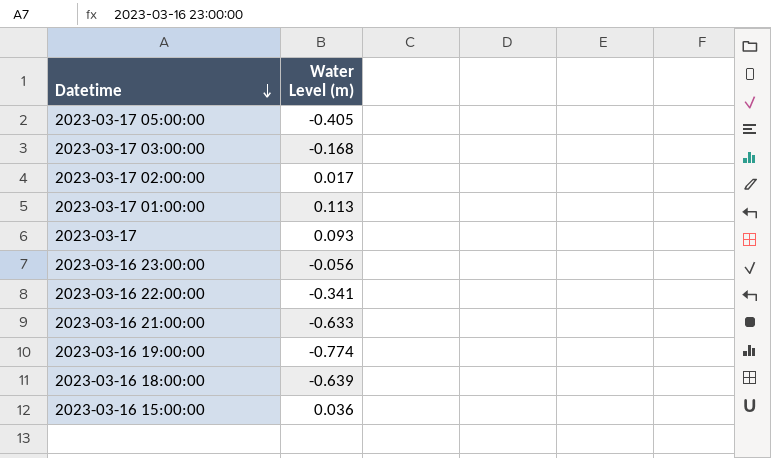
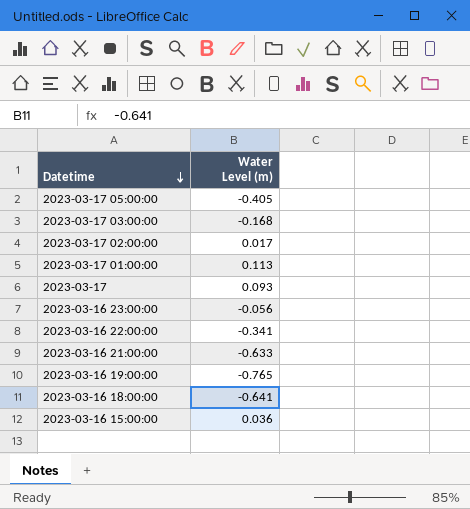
2023-03-16 19:00:00 | Water Level (m): -0.774 -> -0.765
2023-03-16 18:00:00 | Water Level (m): -0.639 -> -0.641

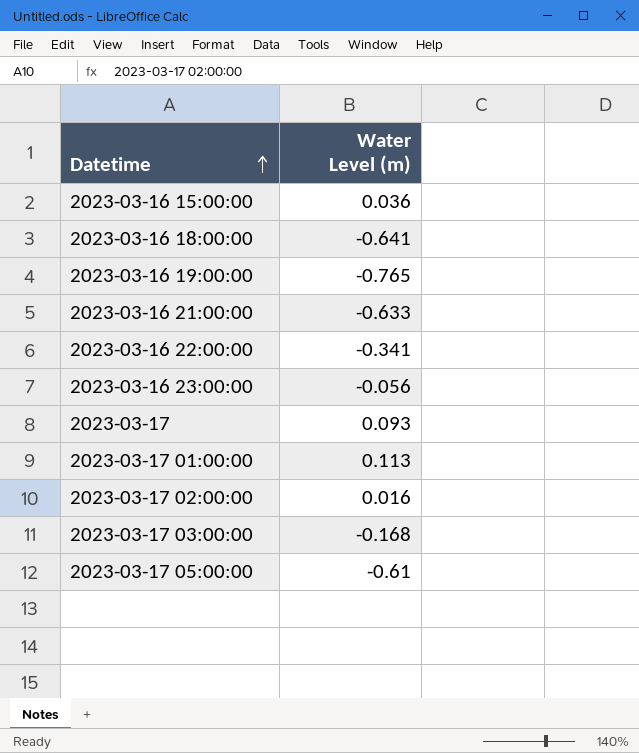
row order: Datetime descending -> Datetime ascending
2023-03-17 02:00:00 | Water Level (m): 0.017 -> 0.016
2023-03-17 05:00:00 | Water Level (m): -0.405 -> -0.61

